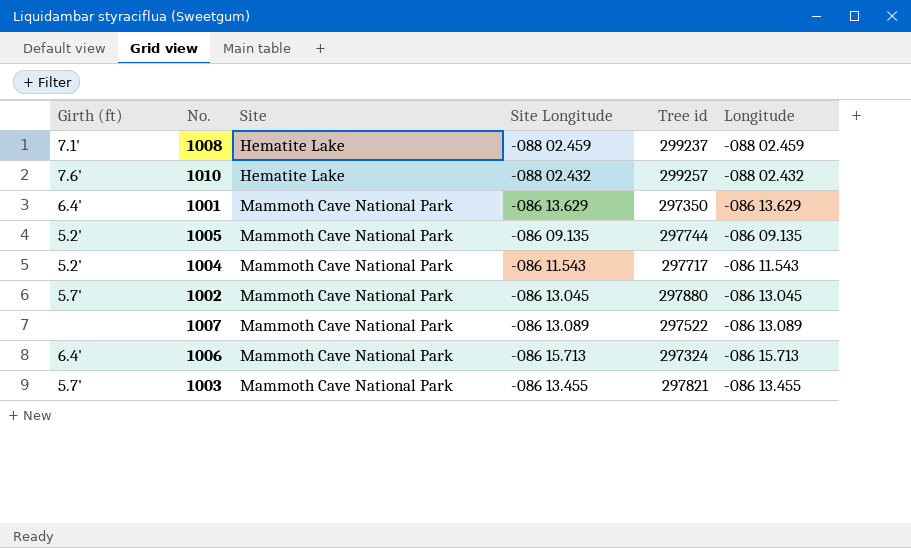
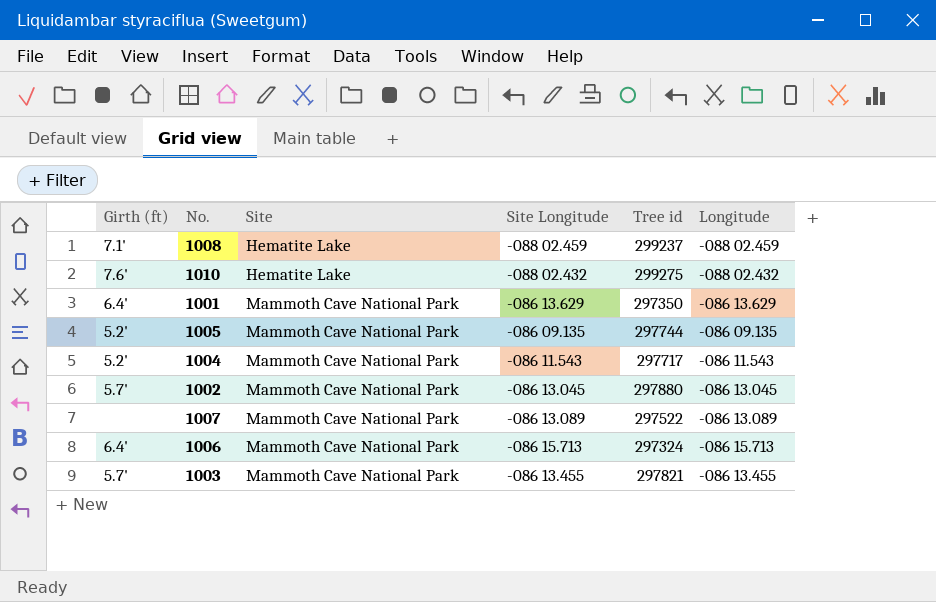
1010 | Tree id: 299257 -> 299275

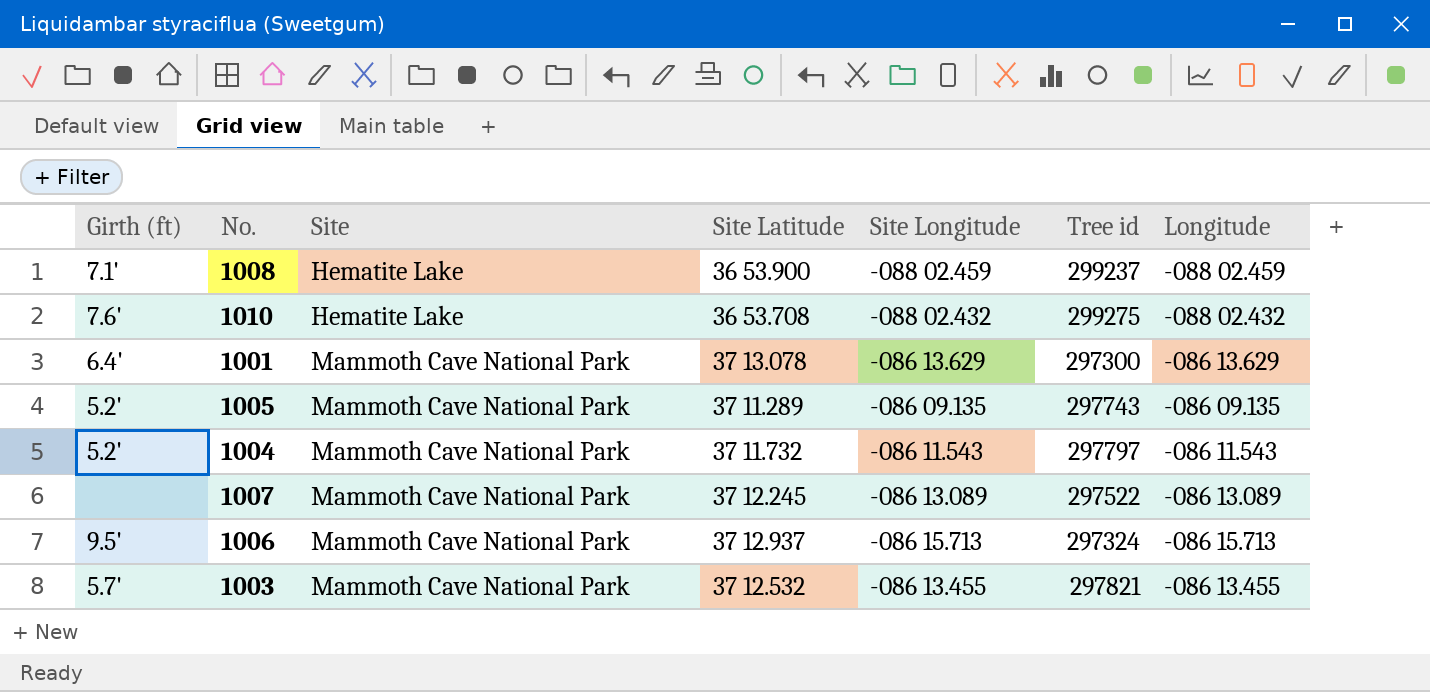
column Site Latitude | position: none -> 4
row 1002: 5.7' | Mammoth Cave National Park | -086 13.045 | 297880 | -086 13.045 -> none
1001 | Tree id: 297350 -> 297300
1005 | Tree id: 297744 -> 297743
1004 | Tree id: 297717 -> 297797
1006 | Girth (ft): 6.4' -> 9.5'

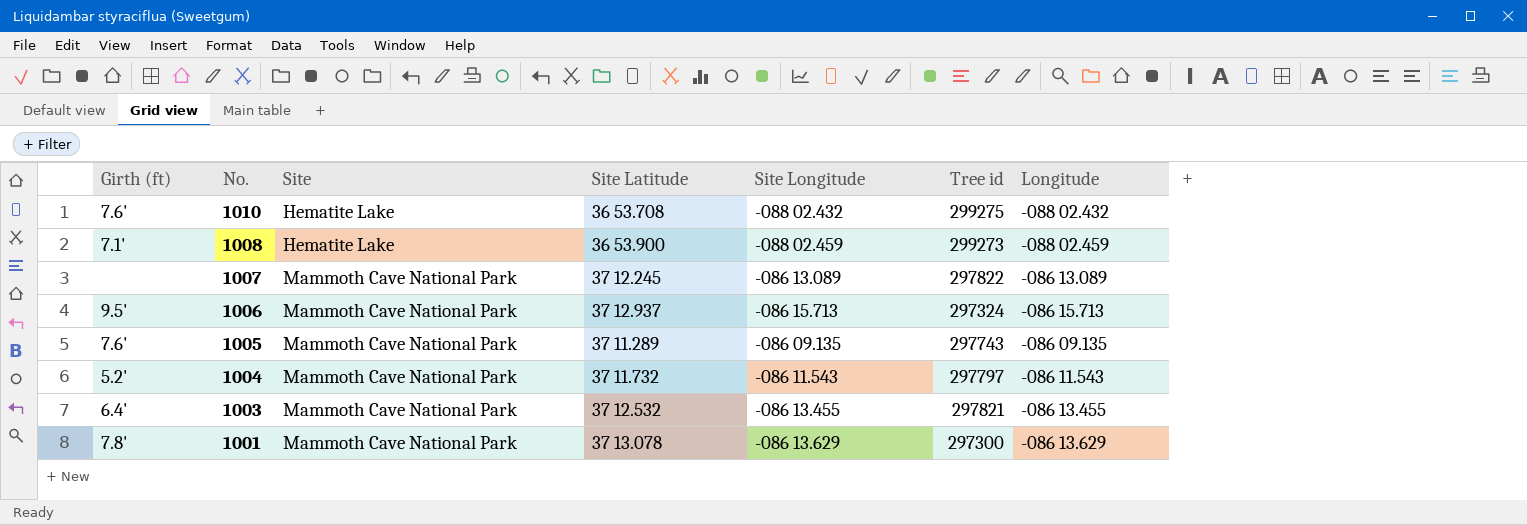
row order: Site ascending -> No. descending
1008 | Tree id: 299237 -> 299273
1007 | Tree id: 297522 -> 297822
1005 | Girth (ft): 5.2' -> 7.6'
1003 | Girth (ft): 5.7' -> 6.4'
1001 | Girth (ft): 6.4' -> 7.8'

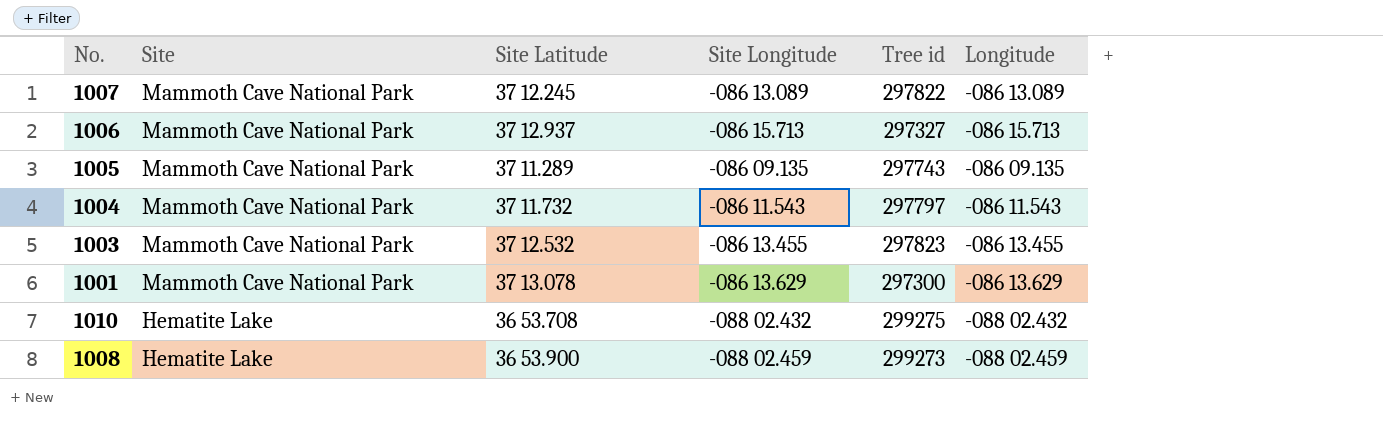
row order: No. descending -> Site descending
column Girth (ft) | position: 1 -> none
1006 | Tree id: 297324 -> 297327
1003 | Tree id: 297821 -> 297823

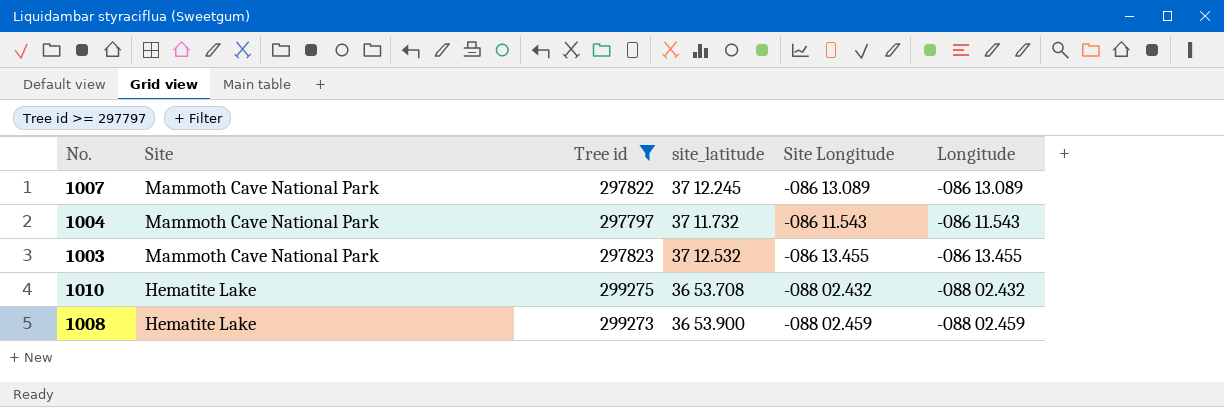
filter: none -> Tree id >= 297797
column Tree id | position: 5 -> 3
column name: Site Latitude -> site_latitude

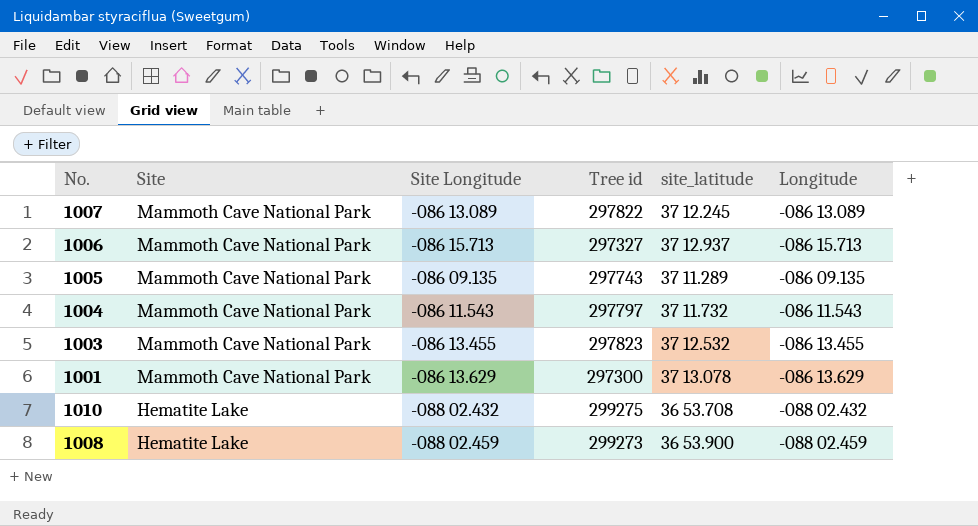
filter: Tree id >= 297797 -> none
column Site Longitude | position: 5 -> 3

